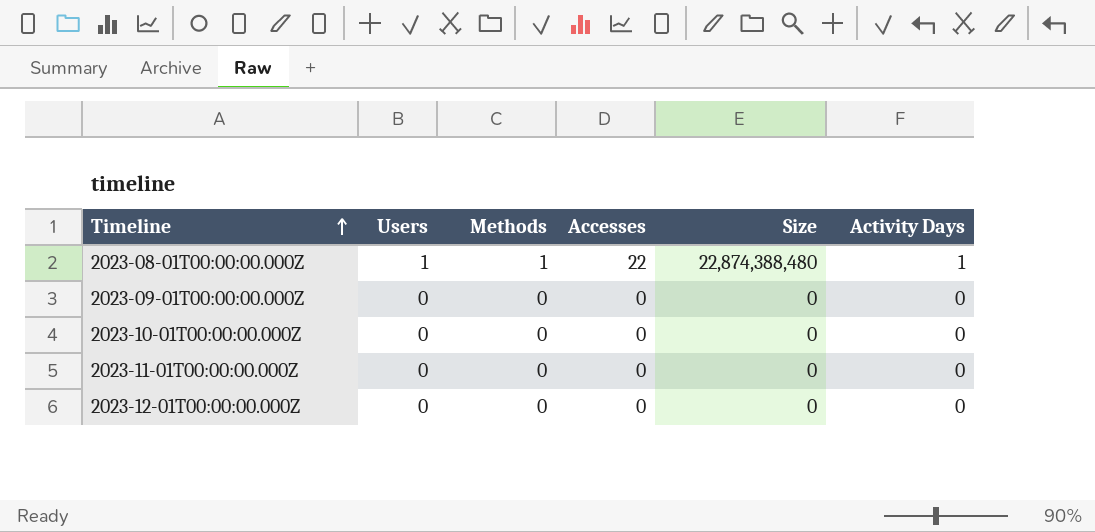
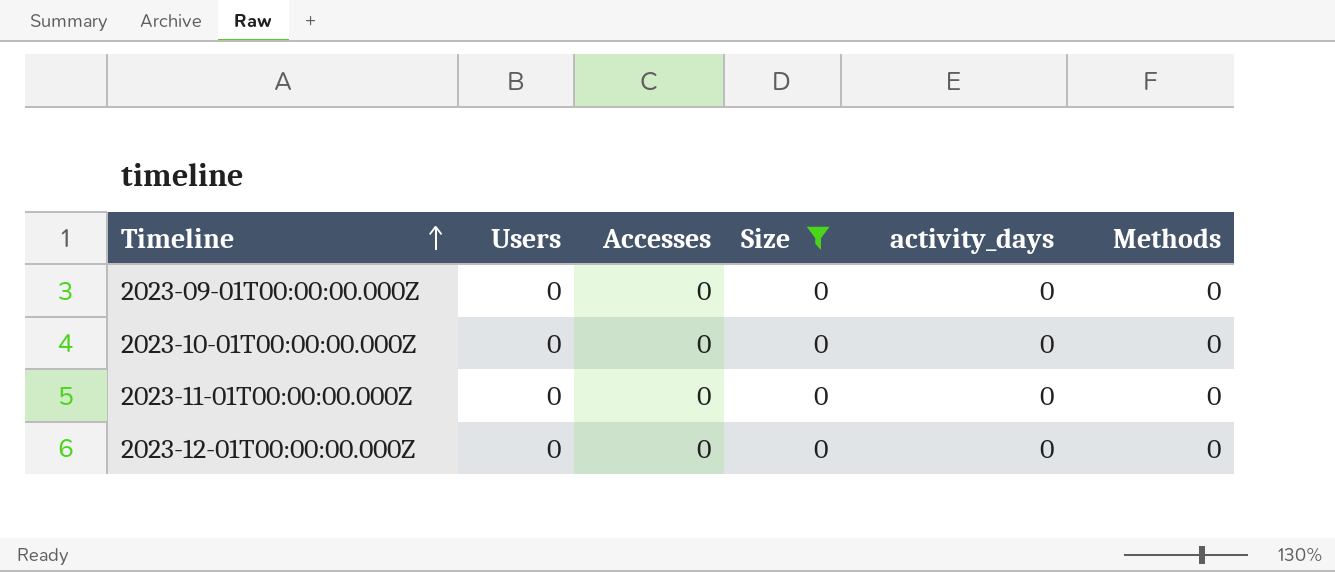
filter: none -> Size = 0
column name: Activity Days -> activity_days
column Methods | position: 3 -> 6

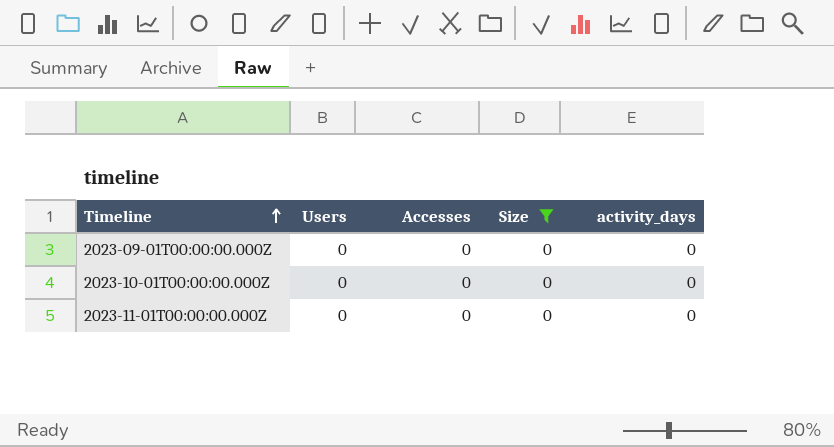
column Methods | position: 6 -> none
row 2023-12-01T00:00:00.000Z: 0 | 0 | 0 | 0 | 0 -> none

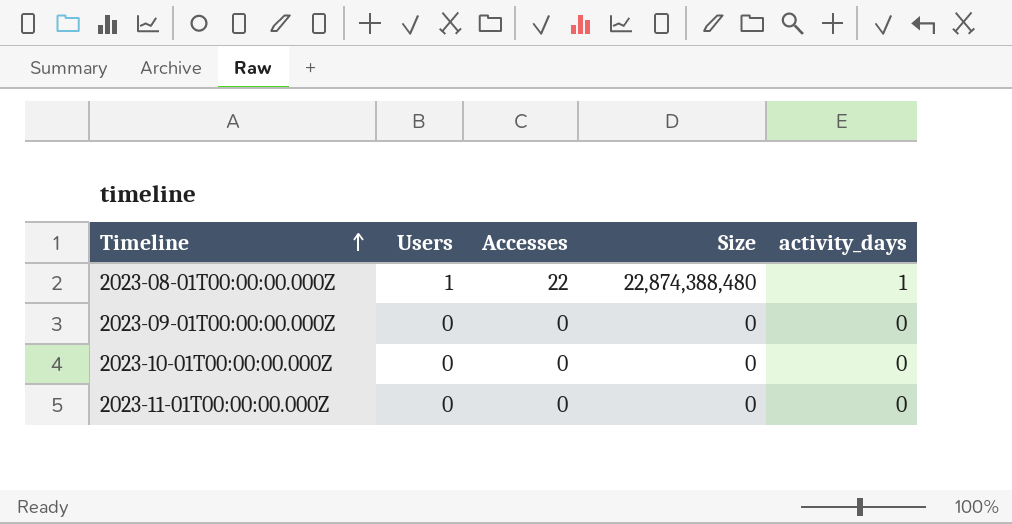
filter: Size = 0 -> none

